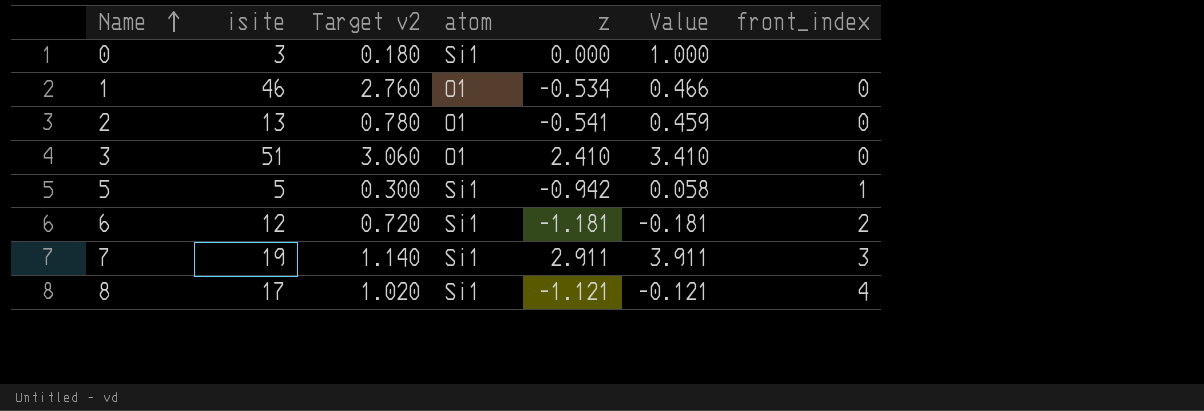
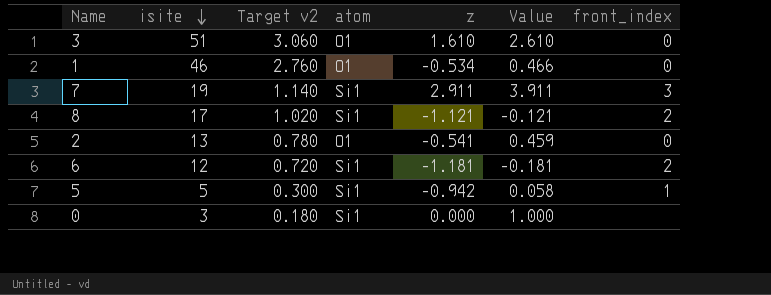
row order: Name ascending -> isite descending
3 | z: 2.410 -> 1.610
3 | Value: 3.410 -> 2.610
8 | front_index: 4 -> 2

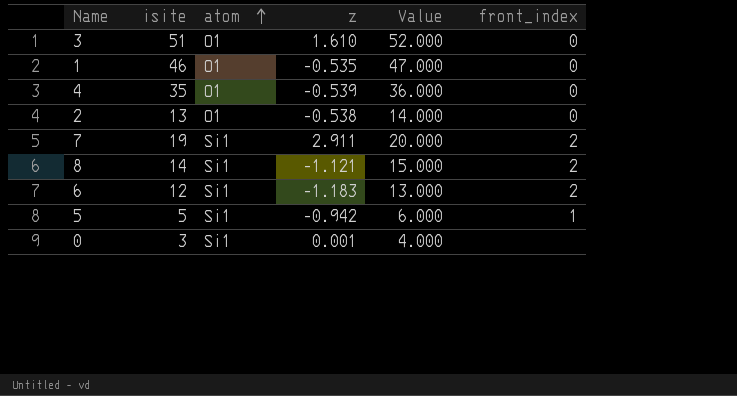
row order: isite descending -> atom ascending
column Target v2 | formula: [isite] * 0.06 -> none
column Value | formula: [z] + 1 -> [isite] + 1
1 | z: -0.534 -> -0.535
row 4: none -> 35 | O1 | -0.539 | 36.000 | 0
2 | z: -0.541 -> -0.538
7 | front_index: 3 -> 2
8 | isite: 17 -> 14
6 | z: -1.181 -> -1.183
0 | z: 0.000 -> 0.001

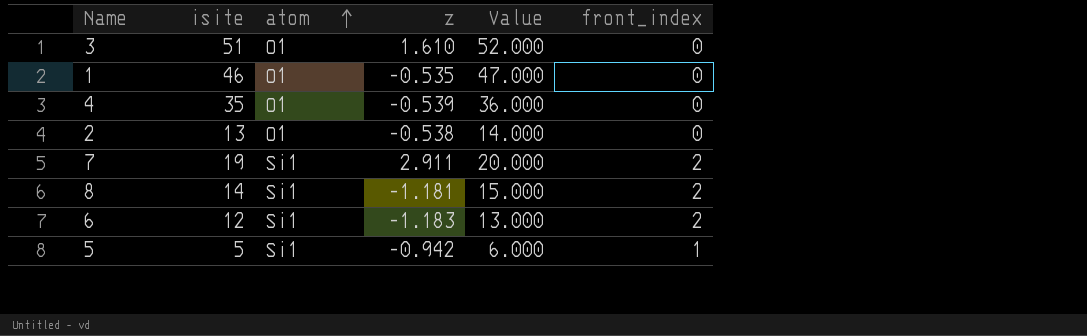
row 0: 3 | Si1 | 0.001 | 4.000 | none -> none
8 | z: -1.121 -> -1.181

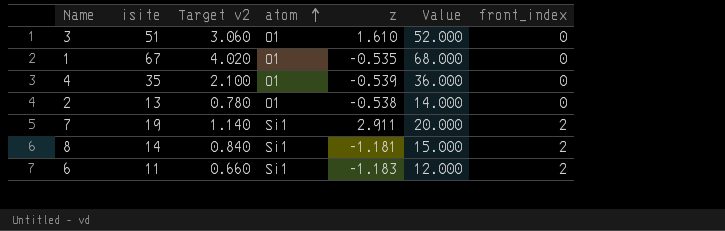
column Target v2 | formula: none -> [isite] * 0.06
row 5: 5 | Si1 | -0.942 | 6.000 | 1 -> none
1 | isite: 46 -> 67
1 | Value: 47.000 -> 68.000
6 | isite: 12 -> 11
6 | Value: 13.000 -> 12.000

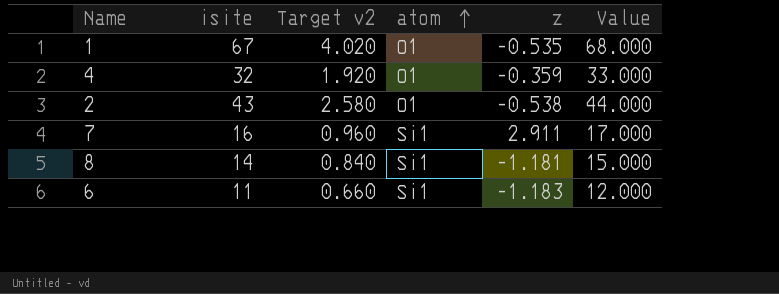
column front_index | position: 7 -> none
row 3: 51 | 3.060 | O1 | 1.610 | 52.000 | 0 -> none
4 | isite: 35 -> 32
4 | Target v2: 2.100 -> 1.920
4 | z: -0.539 -> -0.359
4 | Value: 36.000 -> 33.000
2 | isite: 13 -> 43
2 | Target v2: 0.780 -> 2.580
2 | Value: 14.000 -> 44.000
7 | isite: 19 -> 16
7 | Target v2: 1.140 -> 0.960
7 | Value: 20.000 -> 17.000

